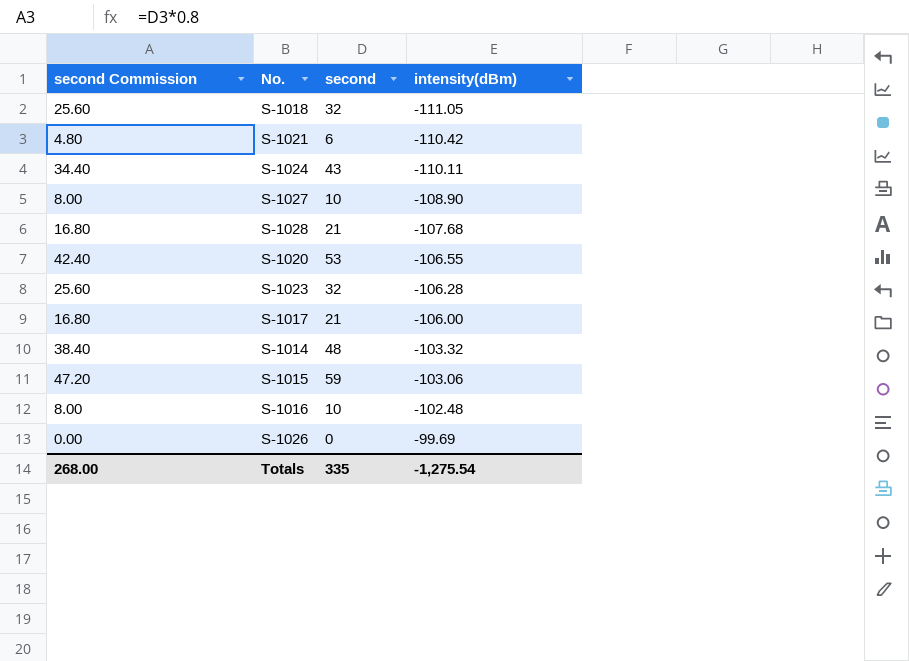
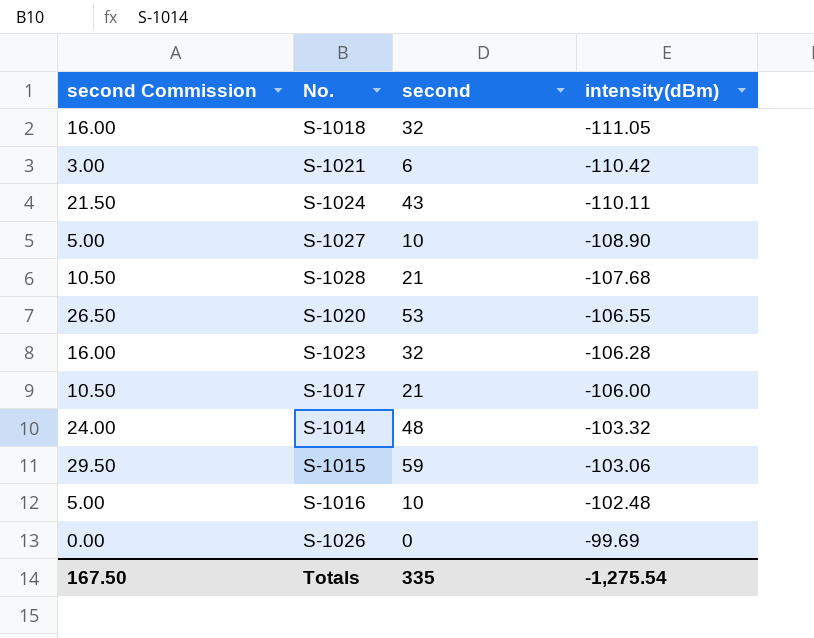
column second Commission | formula: [second] * 0.8 -> [second] * 0.5
Totals | second Commission: 268.00 -> 167.50

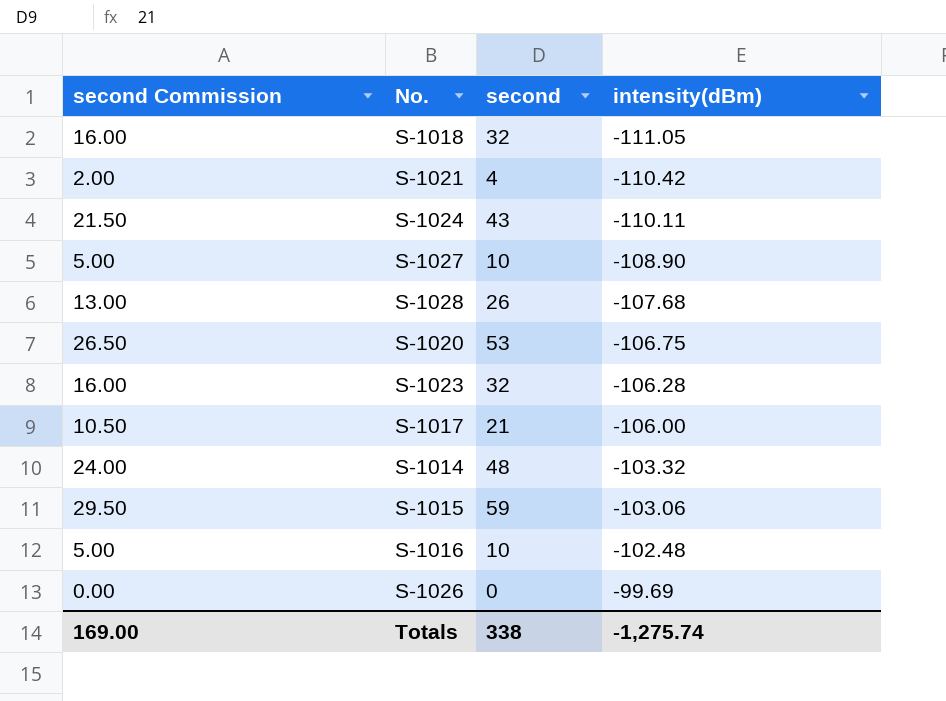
S-1021 | second Commission: 3.00 -> 2.00
S-1021 | second: 6 -> 4
S-1028 | second Commission: 10.50 -> 13.00
S-1028 | second: 21 -> 26
S-1020 | intensity(dBm): -106.55 -> -106.75
Totals | second Commission: 167.50 -> 169.00
Totals | second: 335 -> 338
Totals | intensity(dBm): -1,275.54 -> -1,275.74

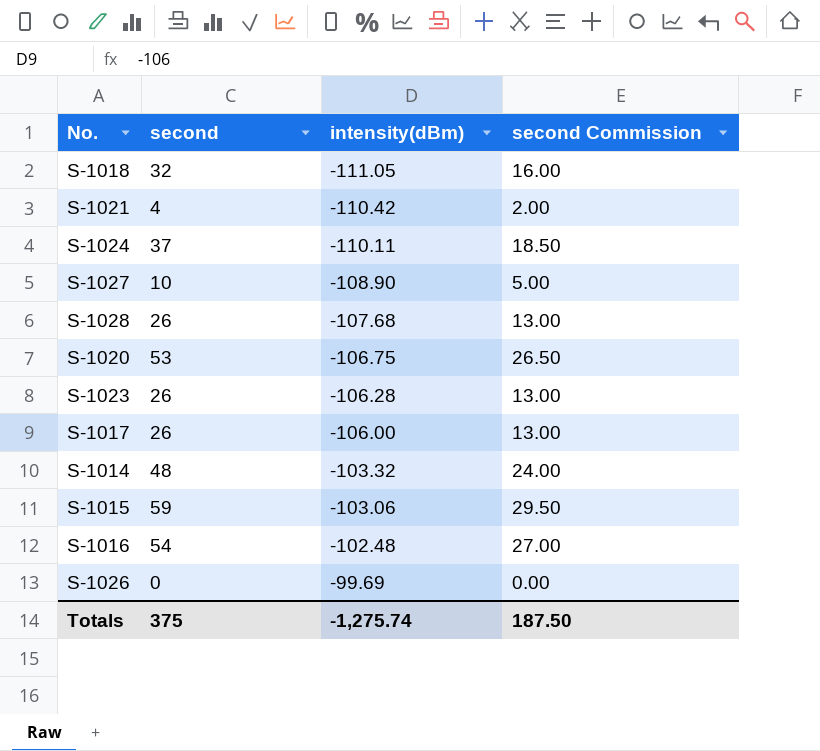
column second Commission | position: 1 -> 4
S-1024 | second: 43 -> 37
S-1024 | second Commission: 21.50 -> 18.50
S-1023 | second: 32 -> 26
S-1023 | second Commission: 16.00 -> 13.00
S-1017 | second: 21 -> 26
S-1017 | second Commission: 10.50 -> 13.00
S-1016 | second: 10 -> 54
S-1016 | second Commission: 5.00 -> 27.00
Totals | second: 338 -> 375
Totals | second Commission: 169.00 -> 187.50

